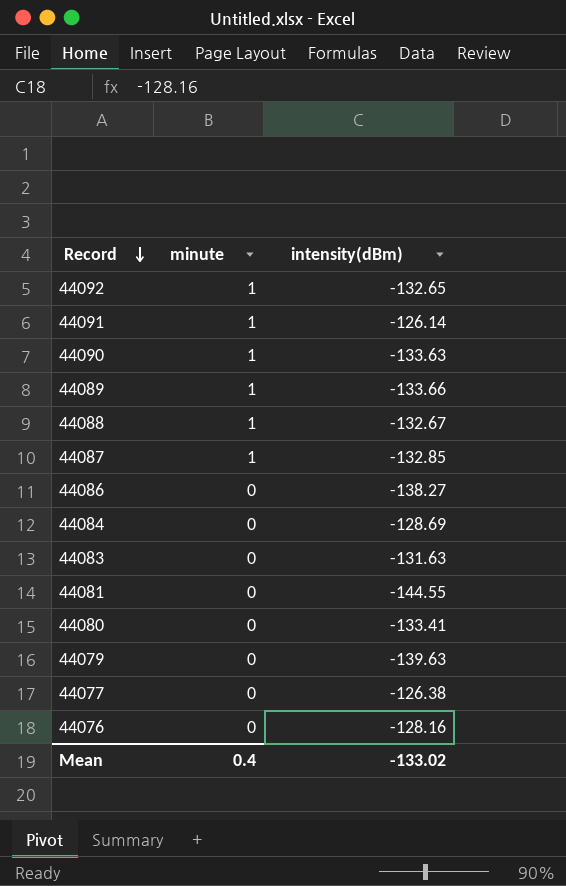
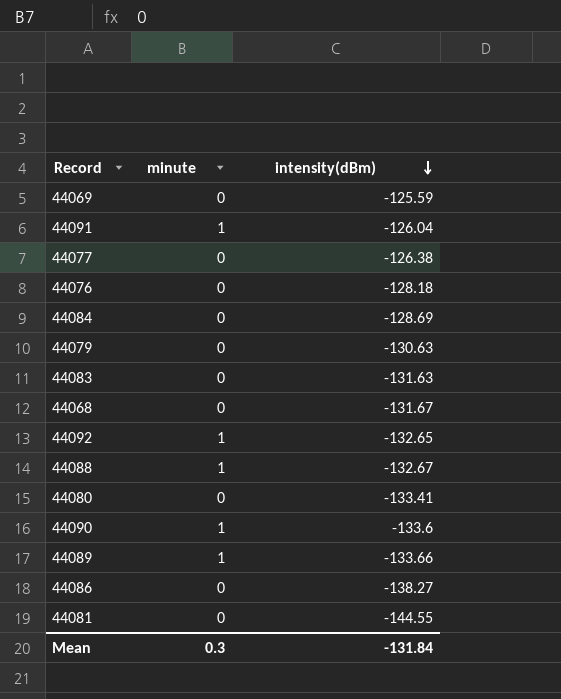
row order: Record descending -> intensity(dBm) descending
row 44087: 1 | -132.85 -> none
row 44069: none -> 0 | -125.59
44091 | intensity(dBm): -126.14 -> -126.04
44076 | intensity(dBm): -128.16 -> -128.18
44079 | intensity(dBm): -139.63 -> -130.63
row 44068: none -> 0 | -131.67
44090 | intensity(dBm): -133.63 -> -133.6
Mean | minute: 0.4 -> 0.3
Mean | intensity(dBm): -133.02 -> -131.84

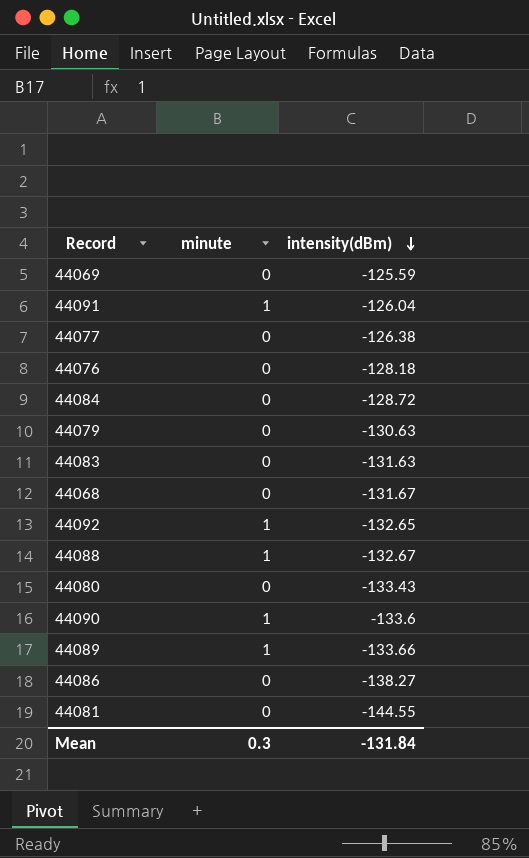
44084 | intensity(dBm): -128.69 -> -128.72
44080 | intensity(dBm): -133.41 -> -133.43

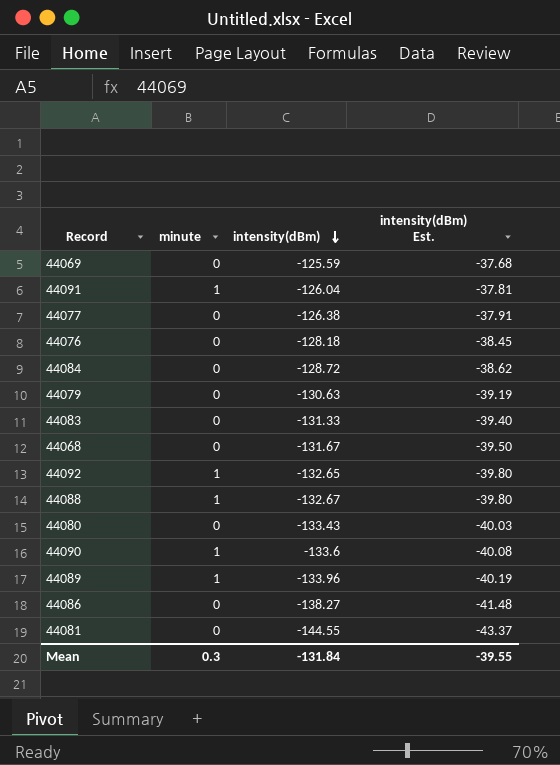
column intensity(dBm) Est. | formula: none -> [intensity(dBm)] * 0.3
44083 | intensity(dBm): -131.63 -> -131.33
44089 | intensity(dBm): -133.66 -> -133.96

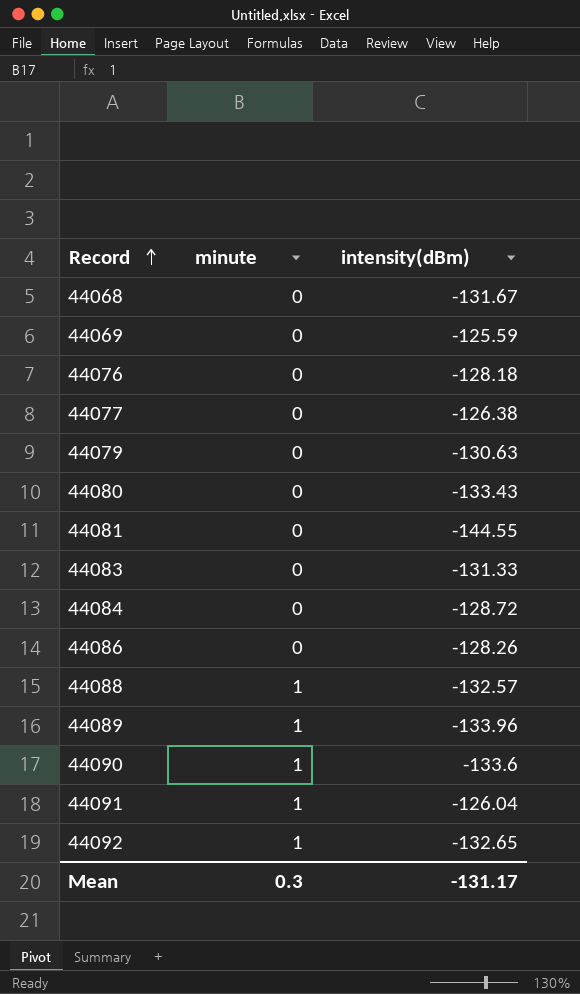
row order: intensity(dBm) descending -> Record ascending
column intensity(dBm) Est. | formula: [intensity(dBm)] * 0.3 -> none
44086 | intensity(dBm): -138.27 -> -128.26
44088 | intensity(dBm): -132.67 -> -132.57
Mean | intensity(dBm): -131.84 -> -131.17

